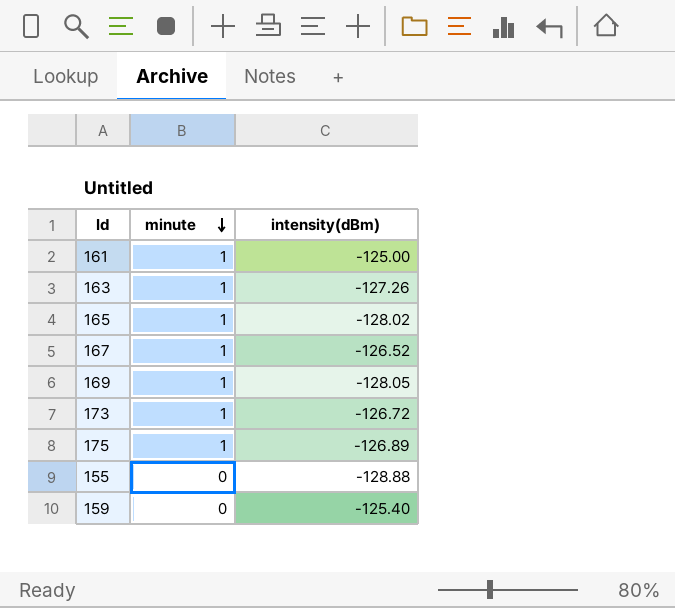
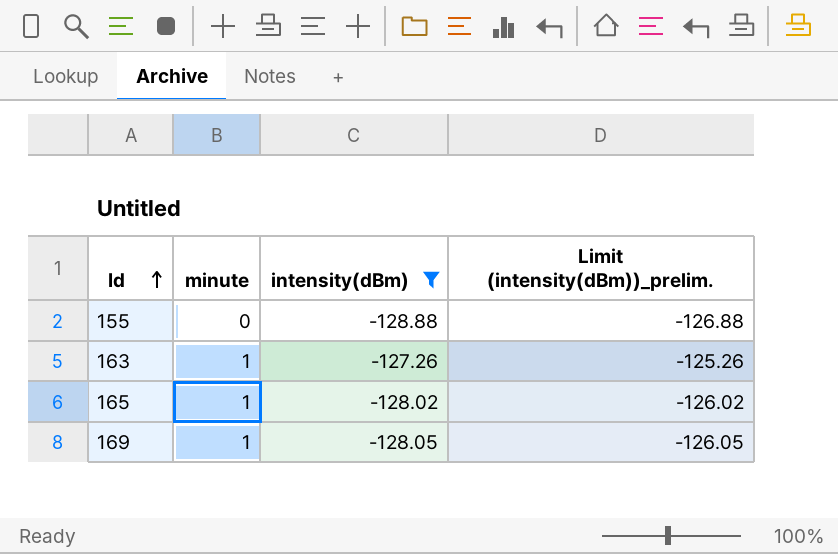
filter: none -> intensity(dBm) <= -127.26
row order: minute descending -> Id ascending
column Limit (intensity(dBm))_prelim. | formula: none -> [intensity(dBm)] + 2

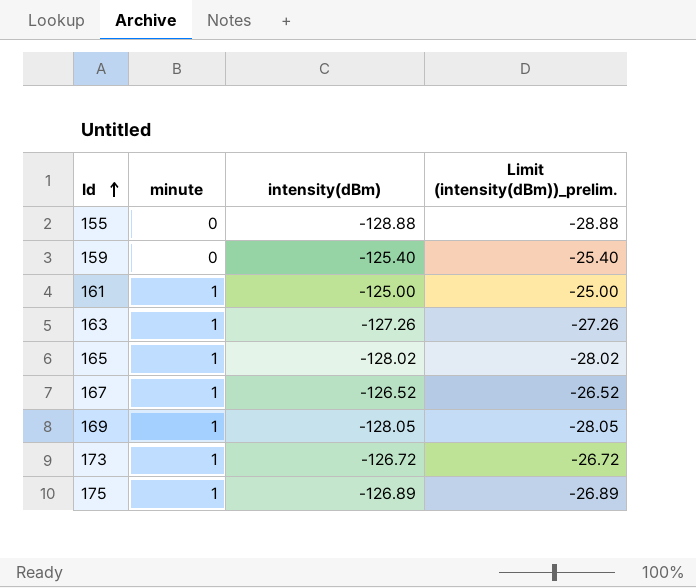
filter: intensity(dBm) <= -127.26 -> none
column Limit (intensity(dBm))_prelim. | formula: [intensity(dBm)] + 2 -> [intensity(dBm)] + 100

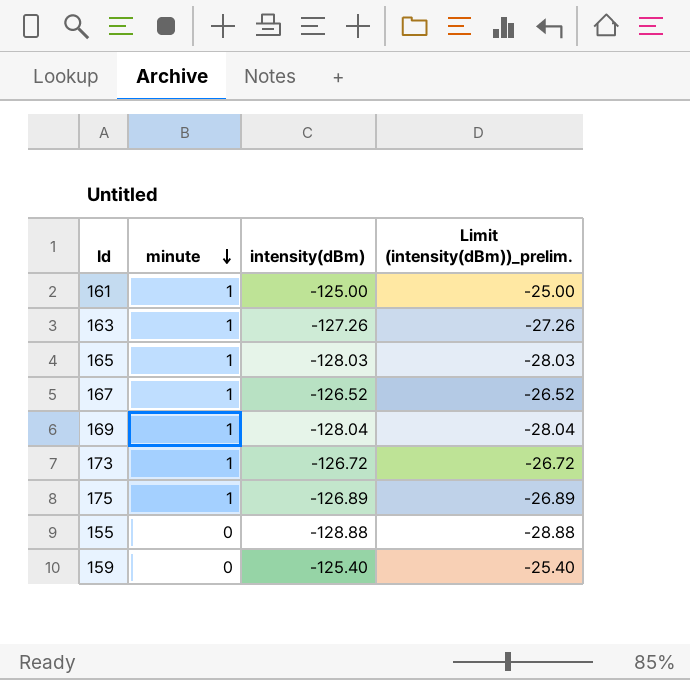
row order: Id ascending -> minute descending
165 | intensity(dBm): -128.02 -> -128.03
165 | Limit (intensity(dBm))_prelim.: -28.02 -> -28.03
169 | intensity(dBm): -128.05 -> -128.04
169 | Limit (intensity(dBm))_prelim.: -28.05 -> -28.04

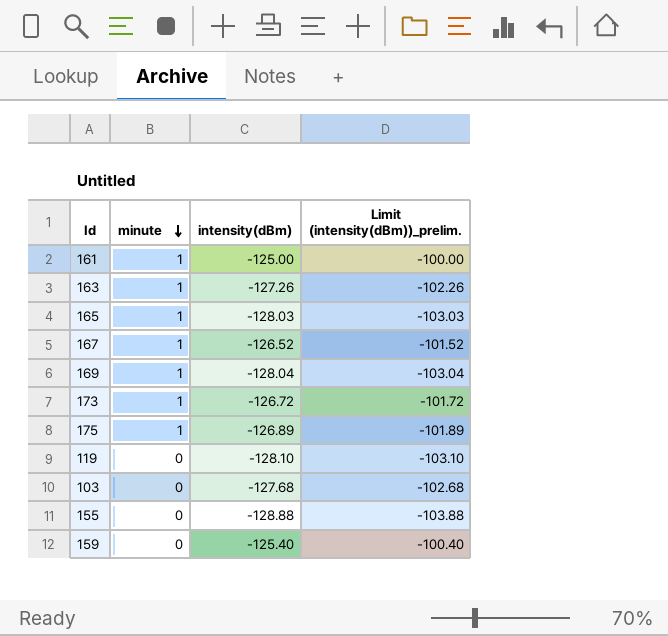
column Limit (intensity(dBm))_prelim. | formula: [intensity(dBm)] + 100 -> [intensity(dBm)] + 25
row 119: none -> 0 | -128.10 | -103.10
row 103: none -> 0 | -127.68 | -102.68

